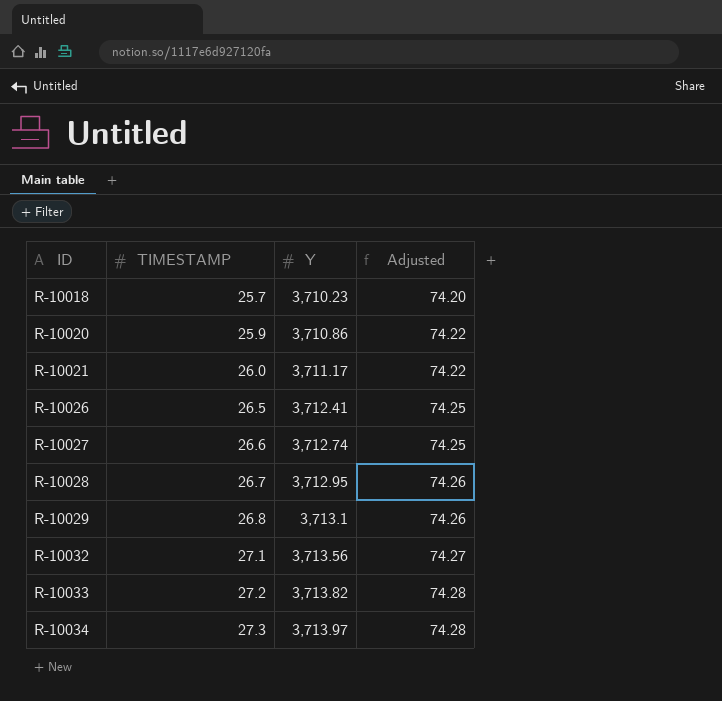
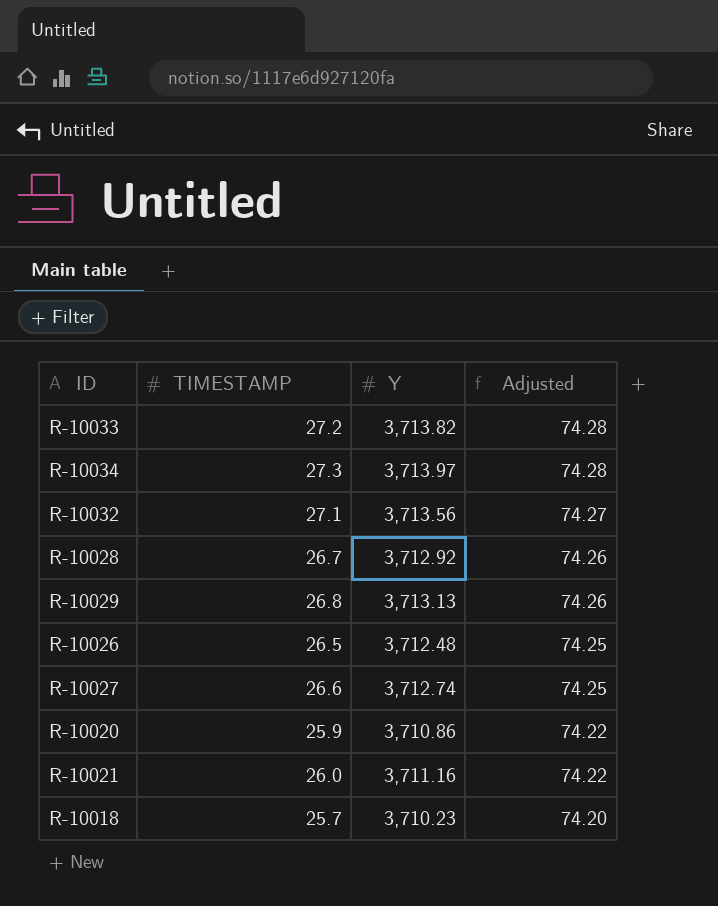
row order: ID ascending -> Adjusted descending
R-10028 | Y: 3,712.95 -> 3,712.92
R-10029 | Y: 3,713.1 -> 3,713.13
R-10026 | Y: 3,712.41 -> 3,712.48
R-10021 | Y: 3,711.17 -> 3,711.16

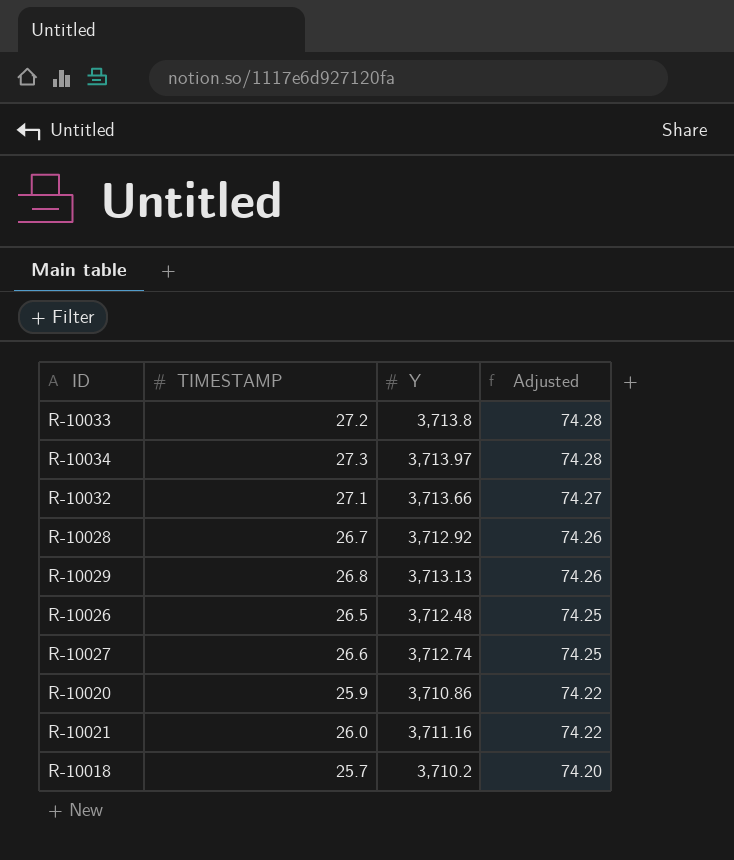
R-10033 | Y: 3,713.82 -> 3,713.8
R-10032 | Y: 3,713.56 -> 3,713.66
R-10018 | Y: 3,710.23 -> 3,710.2

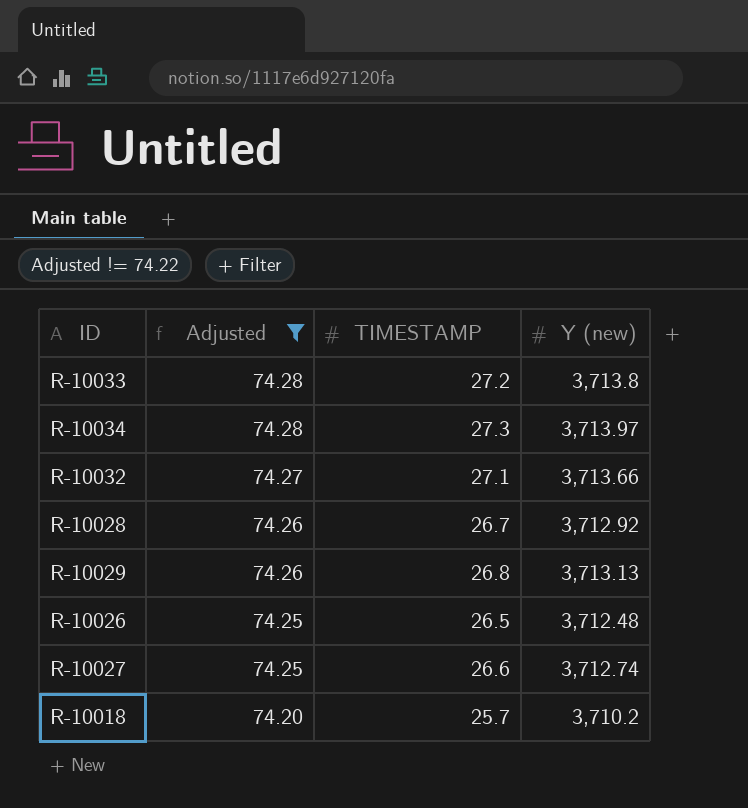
filter: none -> Adjusted != 74.22
column Adjusted | position: 4 -> 2
column name: Y -> Y (new)

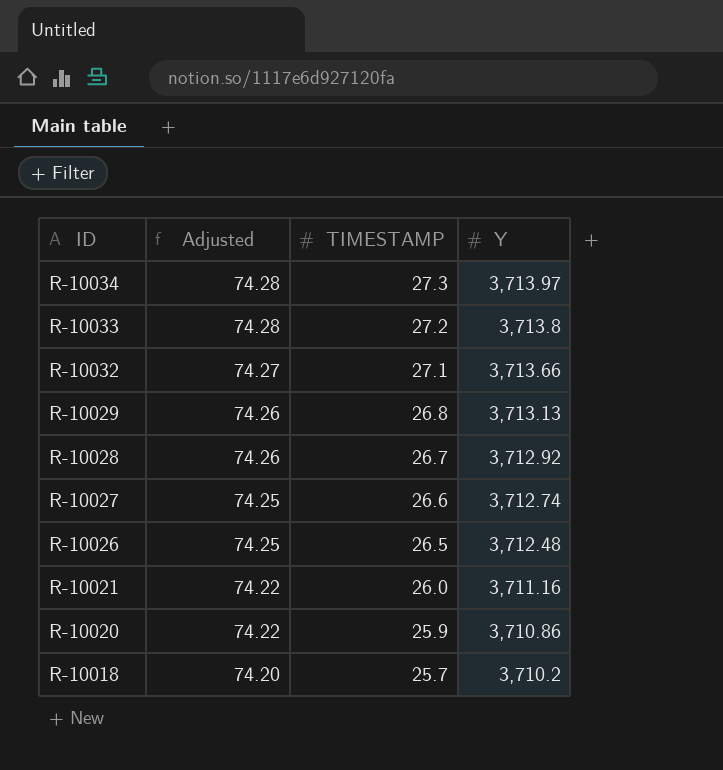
filter: Adjusted != 74.22 -> none
row order: Adjusted descending -> ID descending
column name: Y (new) -> Y

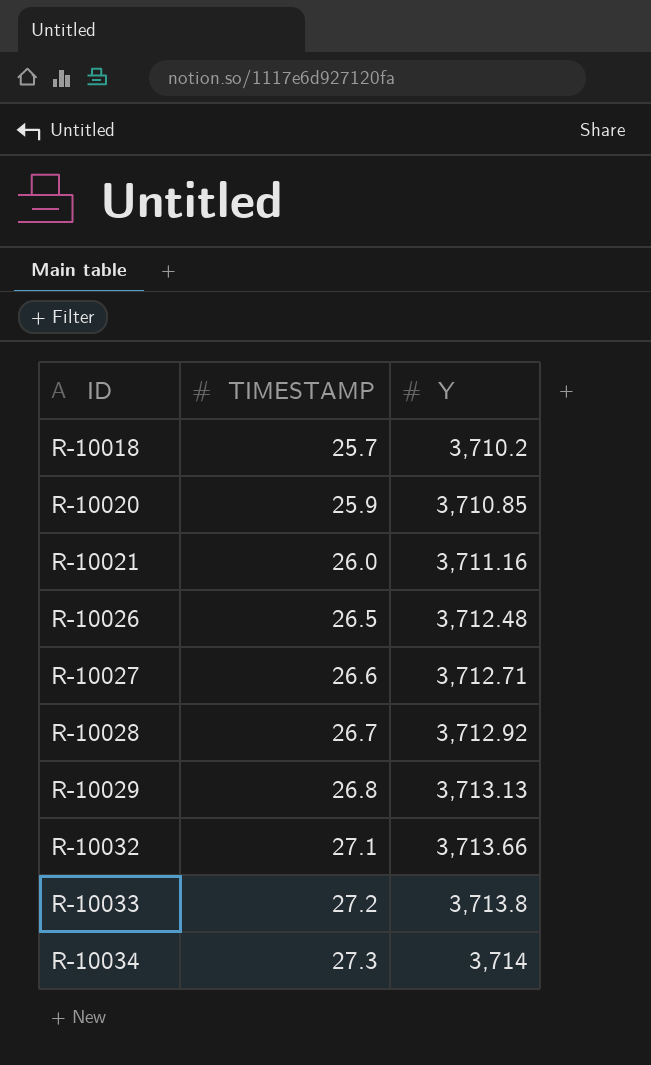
row order: ID descending -> ID ascending
column Adjusted | formula: [Y] * 0.02 -> none
R-10020 | Y: 3,710.86 -> 3,710.85
R-10027 | Y: 3,712.74 -> 3,712.71
R-10034 | Y: 3,713.97 -> 3,714

